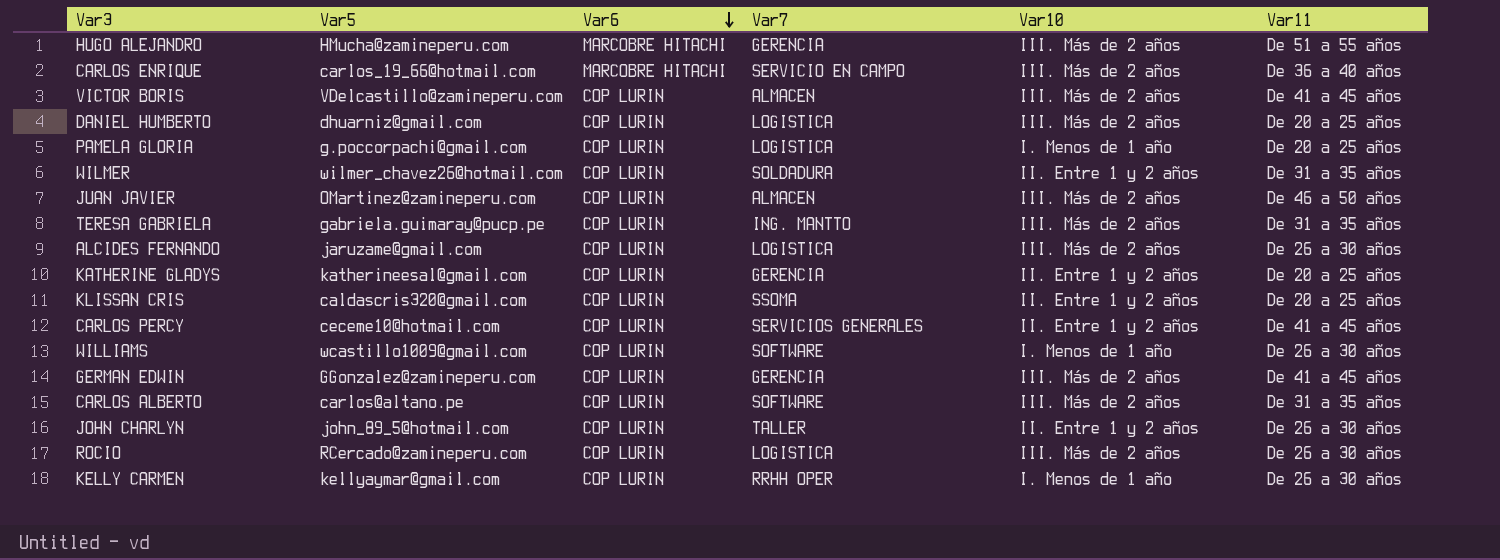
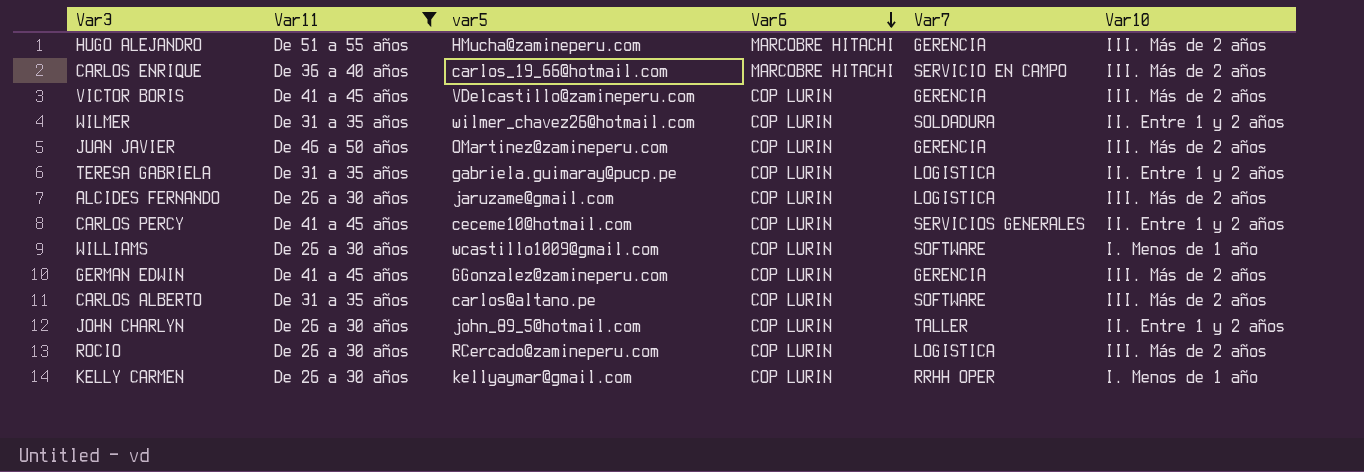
filter: none -> Var11 != De 20 a 25 años
column Var11 | position: 6 -> 2
column name: Var5 -> var5
VICTOR BORIS | Var7: ALMACEN -> GERENCIA
JUAN JAVIER | Var7: ALMACEN -> GERENCIA
TERESA GABRIELA | Var7: ING. MANTTO -> LOGISTICA
TERESA GABRIELA | Var10: III. Más de 2 años -> II. Entre 1 y 2 años

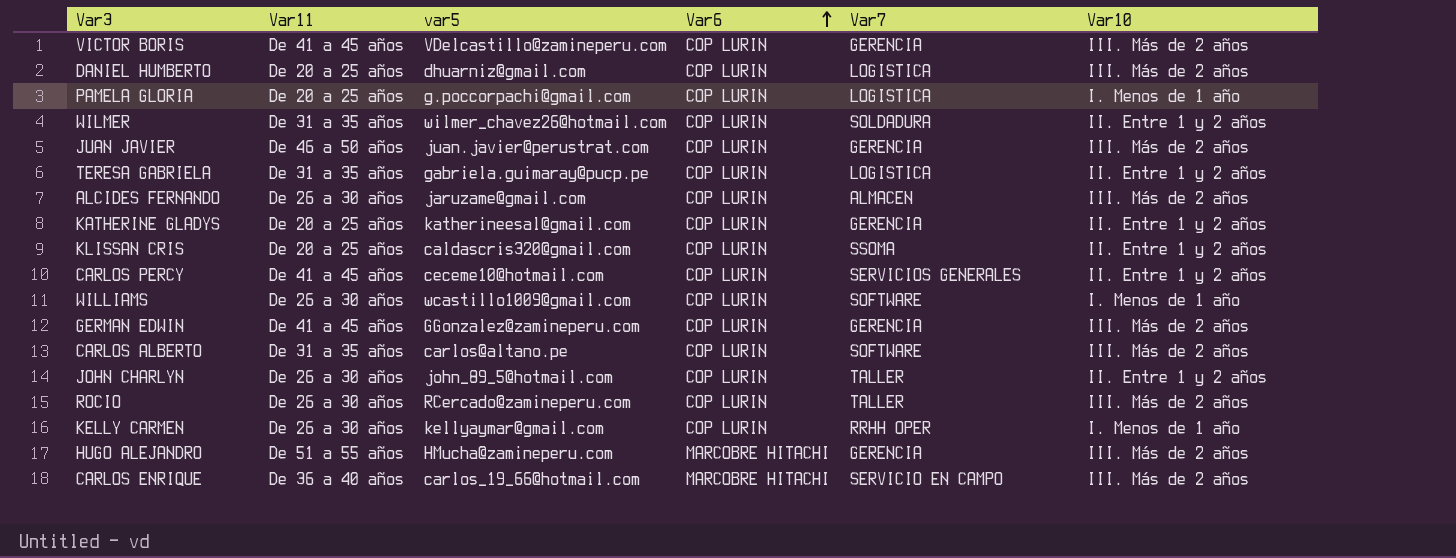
filter: Var11 != De 20 a 25 años -> none
row order: Var6 descending -> Var6 ascending
JUAN JAVIER | var5: OMartinez@zamineperu.com -> juan.javier@perustrat.com
ALCIDES FERNANDO | Var7: LOGISTICA -> ALMACEN
ROCIO | Var7: LOGISTICA -> TALLER

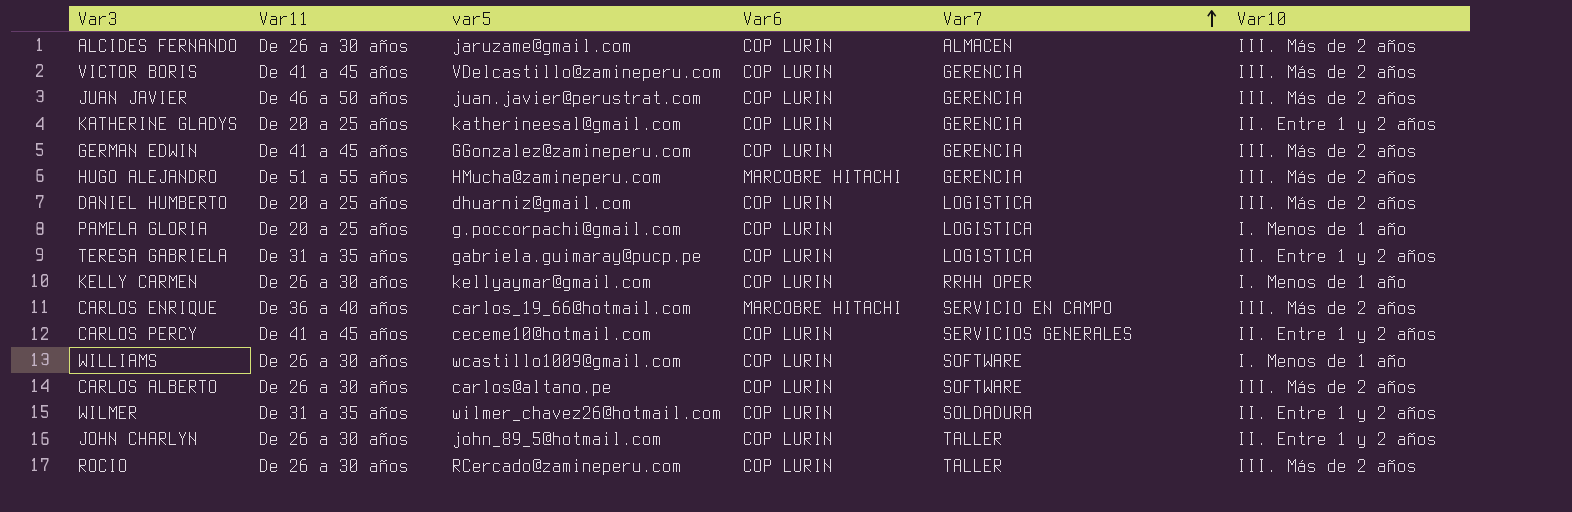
row order: Var6 ascending -> Var7 ascending
row KLISSAN CRIS: De 20 a 25 años | caldascris320@gmail.com | COP LURIN | SSOMA | II. Entre 1 y 2 años -> none
CARLOS ALBERTO | Var11: De 31 a 35 años -> De 26 a 30 años

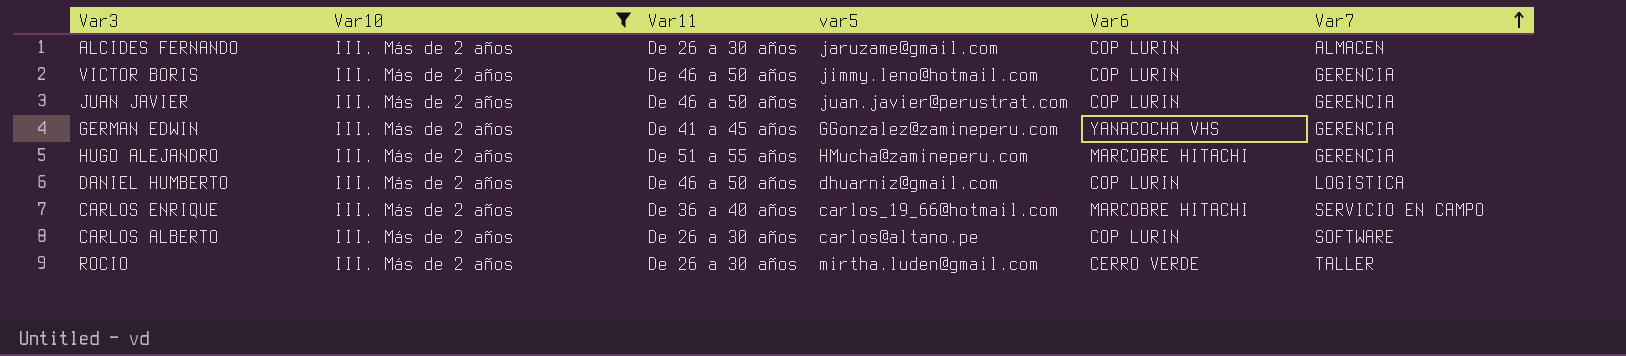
filter: none -> Var10 = III. Más de 2 años
column Var10 | position: 6 -> 2
VICTOR BORIS | Var11: De 41 a 45 años -> De 46 a 50 años
VICTOR BORIS | var5: VDelcastillo@zamineperu.com -> jimmy.leno@hotmail.com
GERMAN EDWIN | Var6: COP LURIN -> YANACOCHA VHS
DANIEL HUMBERTO | Var11: De 20 a 25 años -> De 46 a 50 años
ROCIO | var5: RCercado@zamineperu.com -> mirtha.luden@gmail.com
ROCIO | Var6: COP LURIN -> CERRO VERDE

